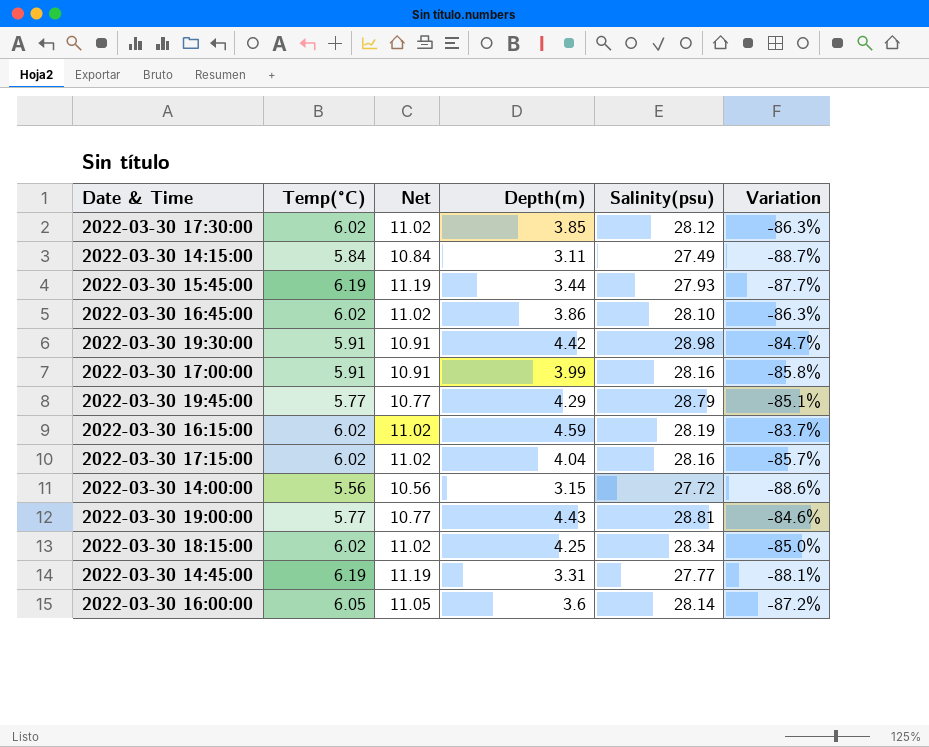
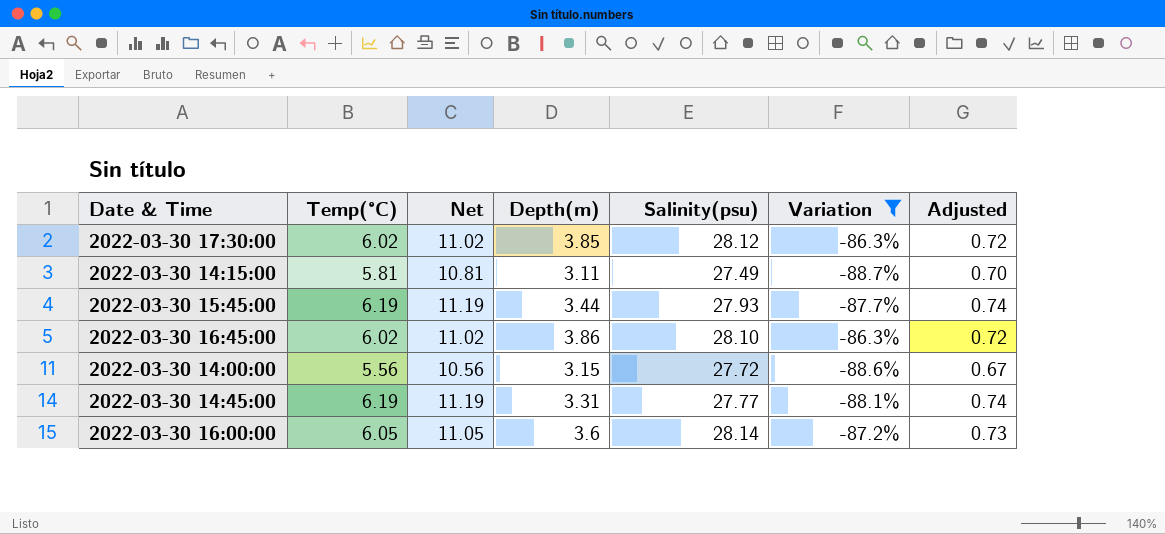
filter: none -> Variation <= -86.3%
column Adjusted | formula: none -> [Temp(°C)] * 0.12
2022-03-30 14:15:00 | Temp(°C): 5.84 -> 5.81
2022-03-30 14:15:00 | Net: 10.84 -> 10.81

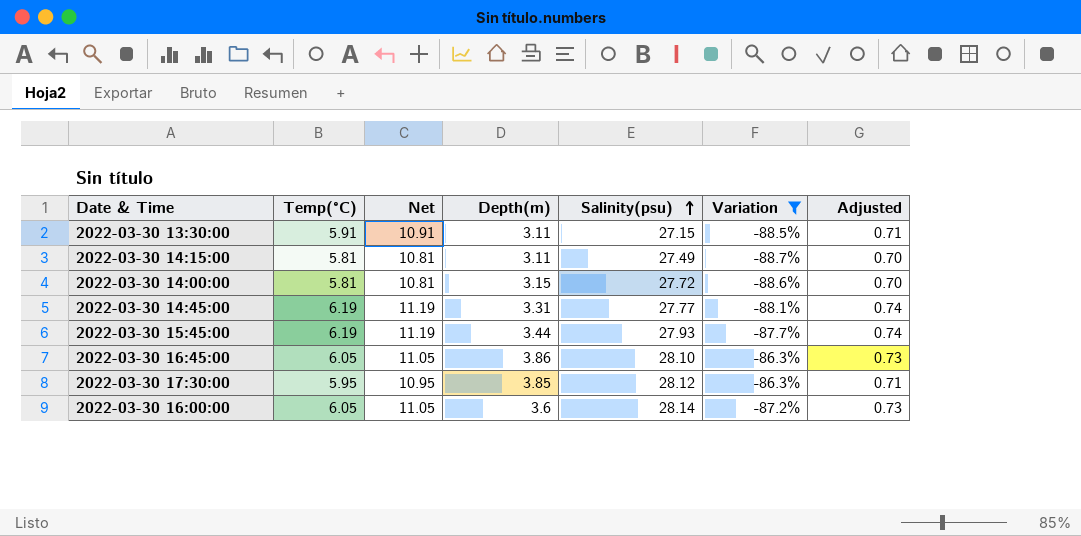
row order: none -> Salinity(psu) ascending
row 2022-03-30 13:30:00: none -> 5.91 | 10.91 | 3.11 | 27.15 | -88.5% | 0.71
2022-03-30 14:00:00 | Temp(°C): 5.56 -> 5.81
2022-03-30 14:00:00 | Net: 10.56 -> 10.81
2022-03-30 14:00:00 | Adjusted: 0.67 -> 0.70
2022-03-30 16:45:00 | Temp(°C): 6.02 -> 6.05
2022-03-30 16:45:00 | Net: 11.02 -> 11.05
2022-03-30 16:45:00 | Adjusted: 0.72 -> 0.73
2022-03-30 17:30:00 | Temp(°C): 6.02 -> 5.95
2022-03-30 17:30:00 | Net: 11.02 -> 10.95
2022-03-30 17:30:00 | Adjusted: 0.72 -> 0.71

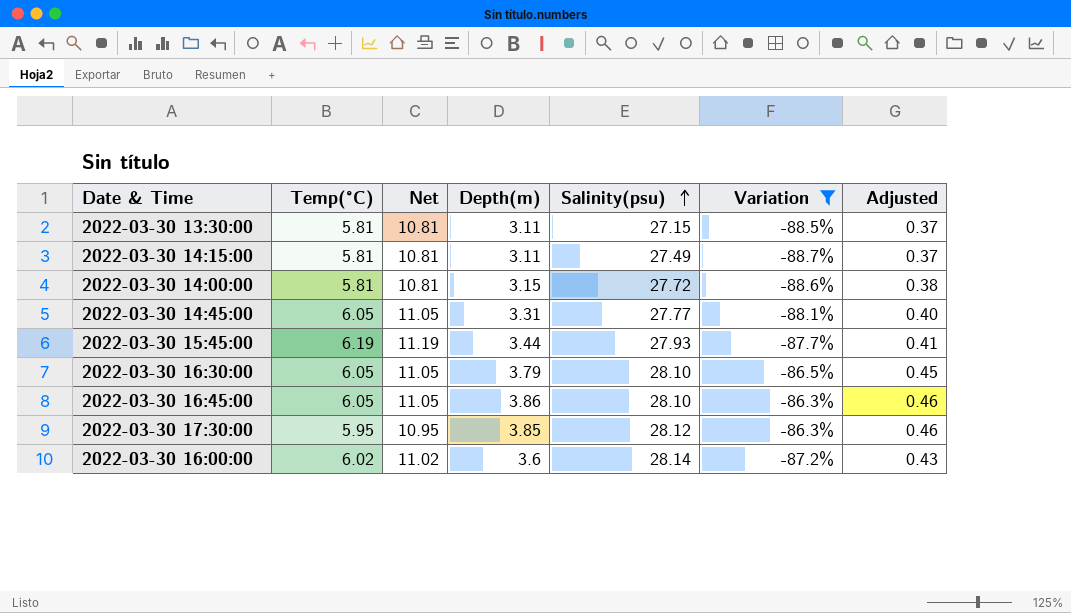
column Adjusted | formula: [Temp(°C)] * 0.12 -> [Depth(m)] * 0.12
2022-03-30 13:30:00 | Temp(°C): 5.91 -> 5.81
2022-03-30 13:30:00 | Net: 10.91 -> 10.81
2022-03-30 14:45:00 | Temp(°C): 6.19 -> 6.05
2022-03-30 14:45:00 | Net: 11.19 -> 11.05
row 2022-03-30 16:30:00: none -> 6.05 | 11.05 | 3.79 | 28.10 | -86.5% | 0.45
2022-03-30 16:00:00 | Temp(°C): 6.05 -> 6.02
2022-03-30 16:00:00 | Net: 11.05 -> 11.02

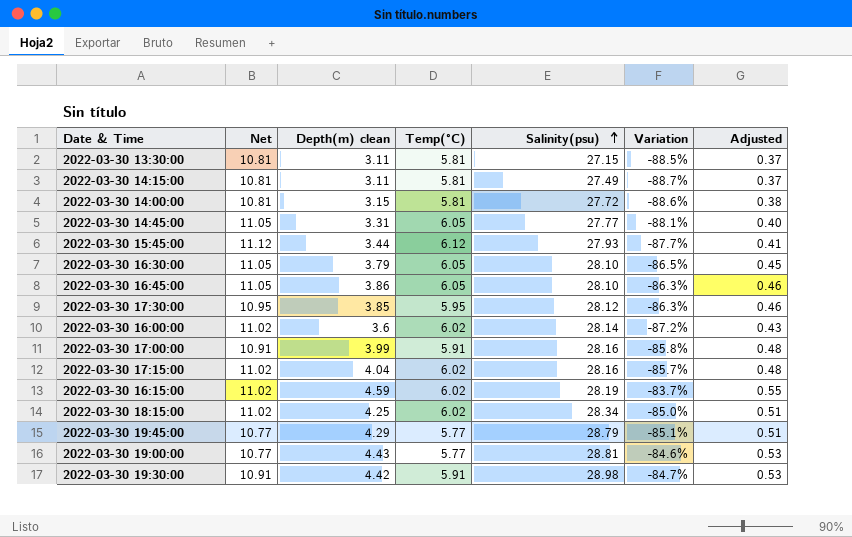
filter: Variation <= -86.3% -> none
column name: Depth(m) -> Depth(m) clean
column Temp(°C) | position: 2 -> 4
2022-03-30 15:45:00 | Net: 11.19 -> 11.12
2022-03-30 15:45:00 | Temp(°C): 6.19 -> 6.12

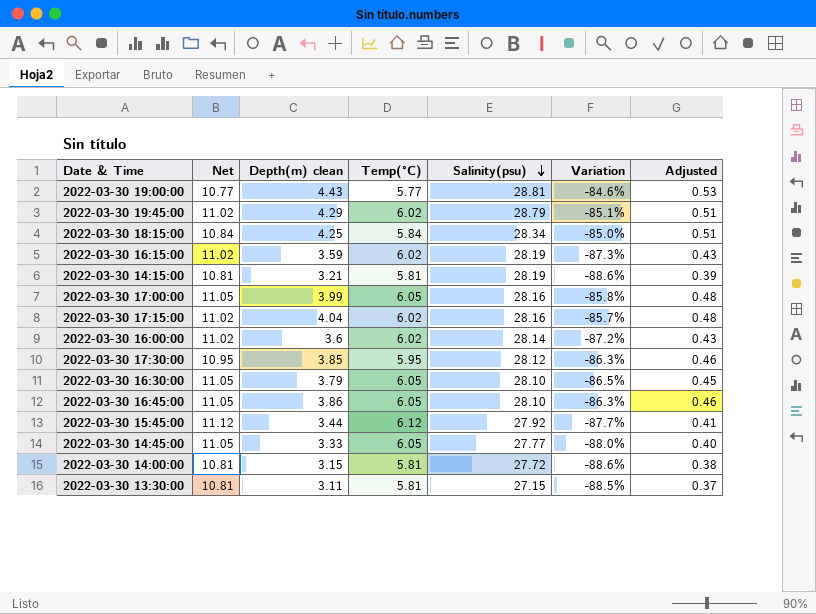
row order: Salinity(psu) ascending -> Salinity(psu) descending
row 2022-03-30 19:30:00: 10.91 | 4.42 | 5.91 | 28.98 | -84.7% | 0.53 -> none
2022-03-30 19:45:00 | Net: 10.77 -> 11.02
2022-03-30 19:45:00 | Temp(°C): 5.77 -> 6.02
2022-03-30 18:15:00 | Net: 11.02 -> 10.84
2022-03-30 18:15:00 | Temp(°C): 6.02 -> 5.84
2022-03-30 16:15:00 | Depth(m) clean: 4.59 -> 3.59
2022-03-30 16:15:00 | Variation: -83.7% -> -87.3%
2022-03-30 16:15:00 | Adjusted: 0.55 -> 0.43
2022-03-30 14:15:00 | Depth(m) clean: 3.11 -> 3.21
2022-03-30 14:15:00 | Salinity(psu): 27.49 -> 28.19
2022-03-30 14:15:00 | Variation: -88.7% -> -88.6%
2022-03-30 14:15:00 | Adjusted: 0.37 -> 0.39
2022-03-30 17:00:00 | Net: 10.91 -> 11.05
2022-03-30 17:00:00 | Temp(°C): 5.91 -> 6.05
2022-03-30 15:45:00 | Salinity(psu): 27.93 -> 27.92
2022-03-30 14:45:00 | Depth(m) clean: 3.31 -> 3.33
2022-03-30 14:45:00 | Variation: -88.1% -> -88.0%

